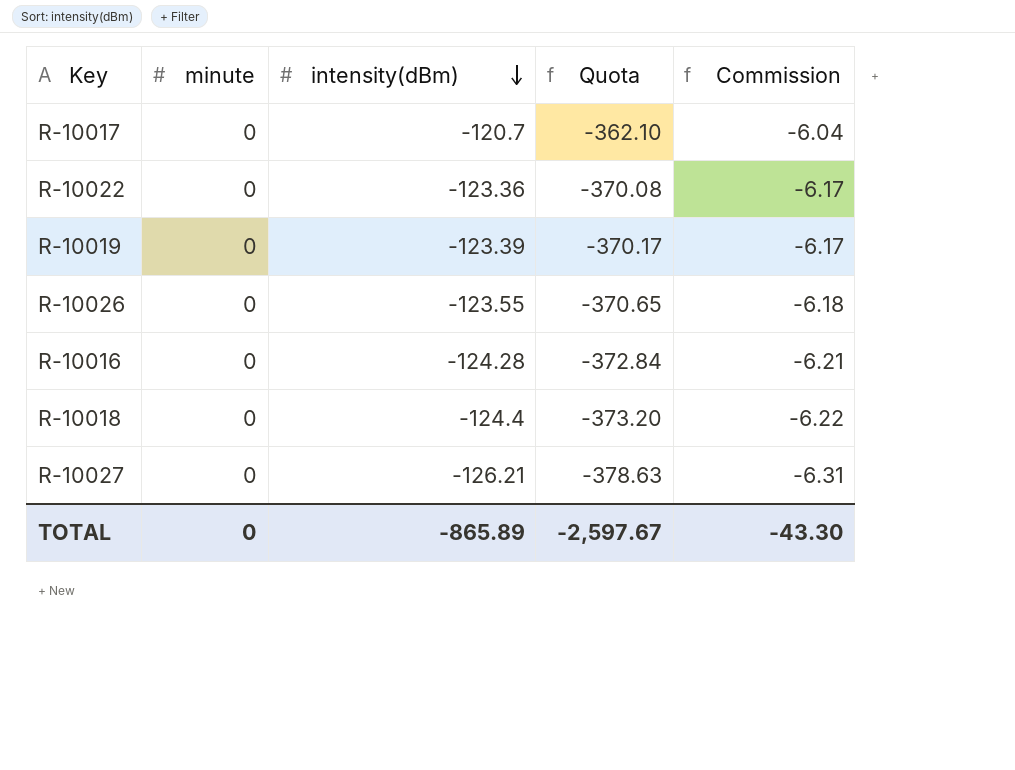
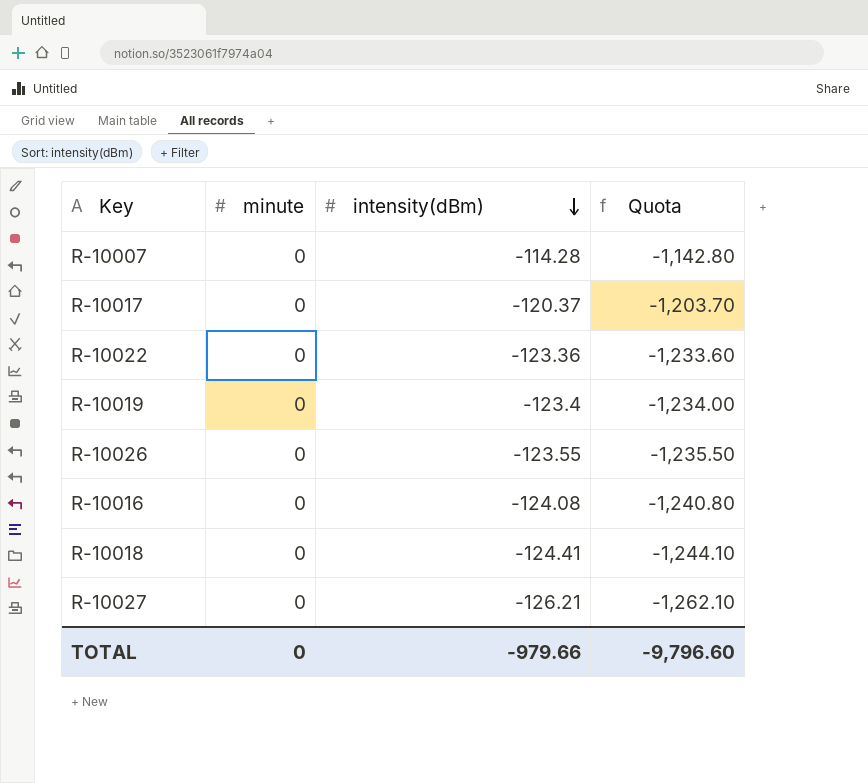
column Commission | formula: [intensity(dBm)] * 0.05 -> none
column Quota | formula: [intensity(dBm)] * 3 -> [intensity(dBm)] * 10
row R-10007: none -> 0 | -114.28 | -1,142.80
R-10017 | intensity(dBm): -120.7 -> -120.37
R-10019 | intensity(dBm): -123.39 -> -123.4
R-10016 | intensity(dBm): -124.28 -> -124.08
R-10018 | intensity(dBm): -124.4 -> -124.41
TOTAL | intensity(dBm): -865.89 -> -979.66
TOTAL | Quota: -2,597.67 -> -9,796.60

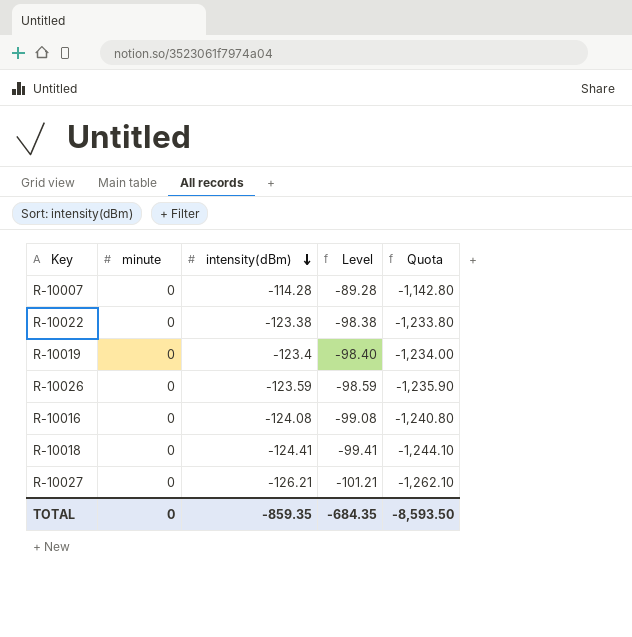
column Level | formula: none -> [intensity(dBm)] + 25
row R-10017: 0 | -120.37 | -1,203.70 -> none
R-10022 | intensity(dBm): -123.36 -> -123.38
R-10022 | Quota: -1,233.60 -> -1,233.80
R-10026 | intensity(dBm): -123.55 -> -123.59
R-10026 | Quota: -1,235.50 -> -1,235.90
TOTAL | intensity(dBm): -979.66 -> -859.35
TOTAL | Quota: -9,796.60 -> -8,593.50

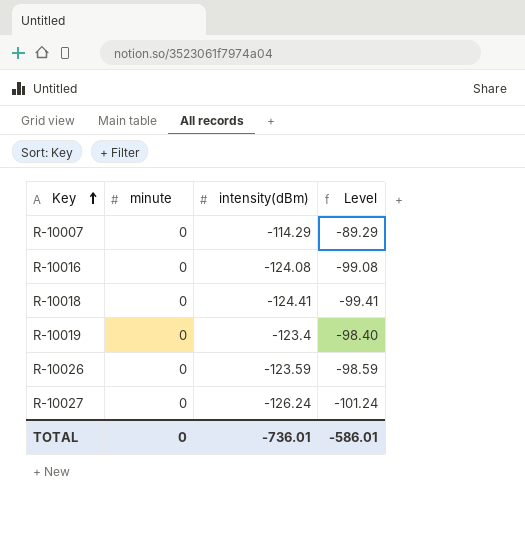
row order: intensity(dBm) descending -> Key ascending
column Quota | formula: [intensity(dBm)] * 10 -> none
row R-10022: 0 | -123.38 | -98.38 | -1,233.80 -> none
R-10007 | intensity(dBm): -114.28 -> -114.29
R-10007 | Level: -89.28 -> -89.29
R-10027 | intensity(dBm): -126.21 -> -126.24
R-10027 | Level: -101.21 -> -101.24
TOTAL | intensity(dBm): -859.35 -> -736.01
TOTAL | Level: -684.35 -> -586.01

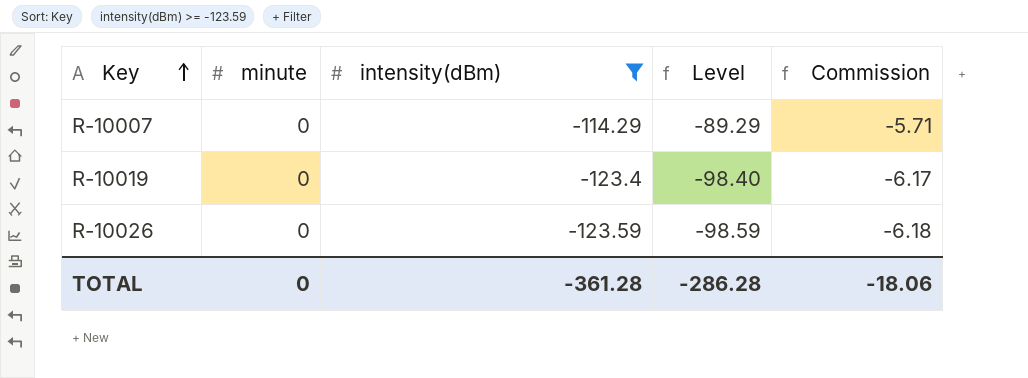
filter: none -> intensity(dBm) >= -123.59
column Commission | formula: none -> [intensity(dBm)] * 0.05
TOTAL | intensity(dBm): -736.01 -> -361.28
TOTAL | Level: -586.01 -> -286.28

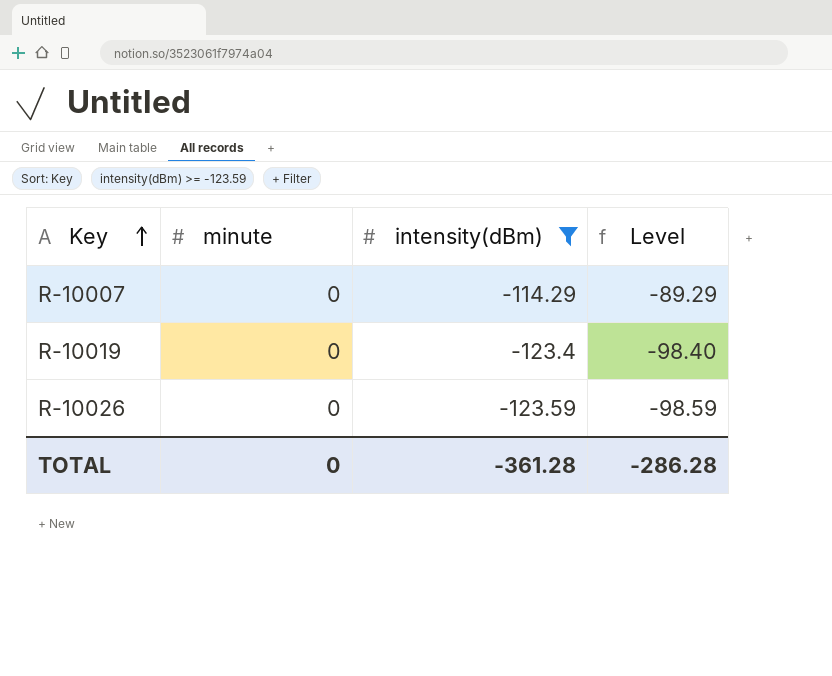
column Commission | formula: [intensity(dBm)] * 0.05 -> none

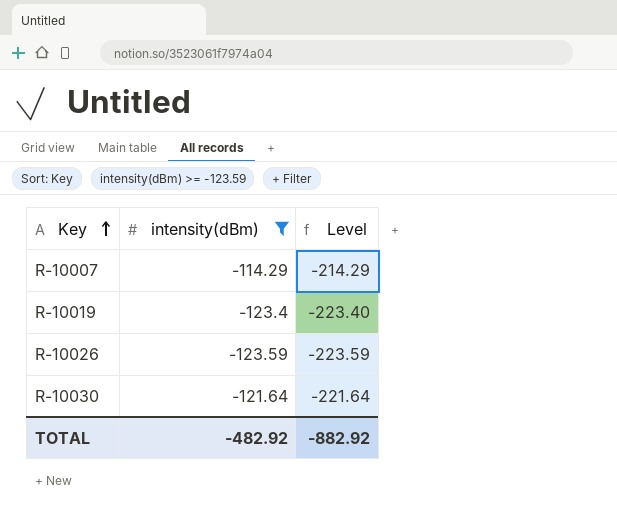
column minute | position: 2 -> none
column Level | formula: [intensity(dBm)] + 25 -> [intensity(dBm)] - 100
row R-10030: none -> -121.64 | -221.64
TOTAL | intensity(dBm): -361.28 -> -482.92
TOTAL | Level: -286.28 -> -882.92

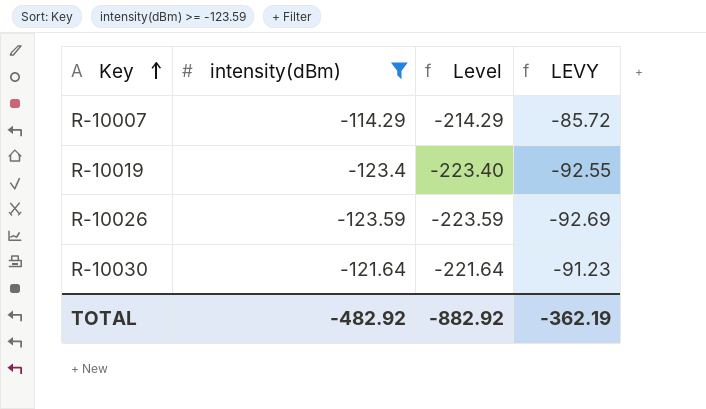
column LEVY | formula: none -> [intensity(dBm)] * 0.75

